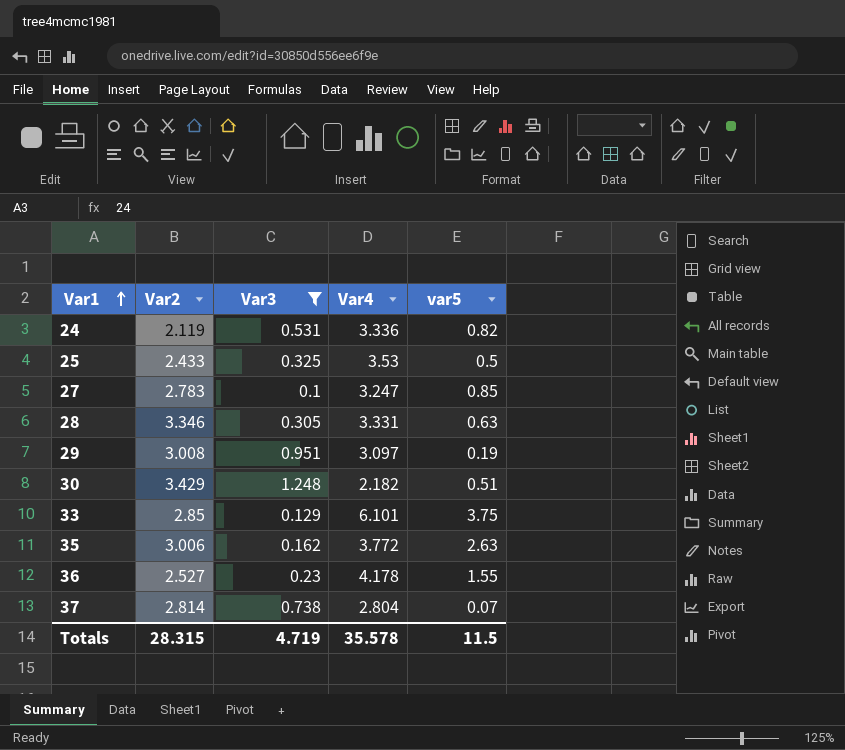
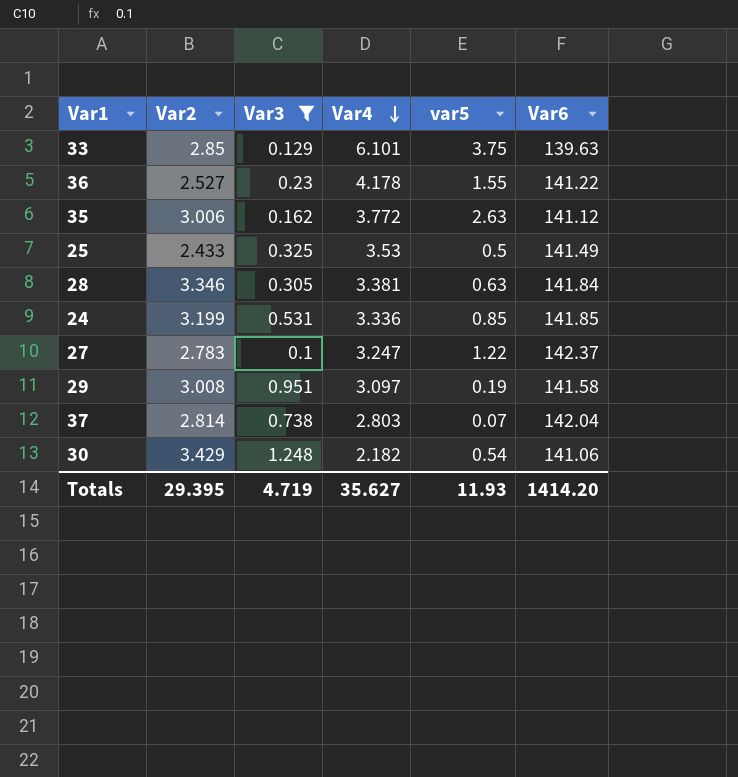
row order: Var1 ascending -> Var4 descending
column Var6 | position: none -> 6
28 | Var4: 3.331 -> 3.381
24 | Var2: 2.119 -> 3.199
24 | var5: 0.82 -> 0.85
27 | var5: 0.85 -> 1.22
37 | Var4: 2.804 -> 2.803
30 | var5: 0.51 -> 0.54
Totals | Var2: 28.315 -> 29.395
Totals | Var4: 35.578 -> 35.627
Totals | var5: 11.5 -> 11.93

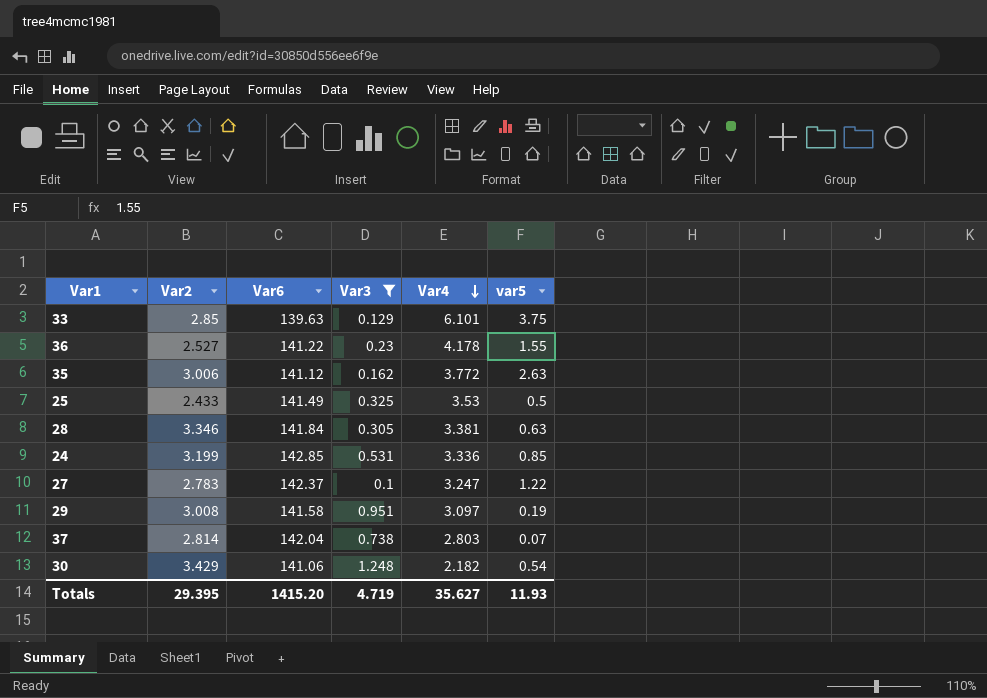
column Var6 | position: 6 -> 3
24 | Var6: 141.85 -> 142.85
Totals | Var6: 1414.20 -> 1415.20

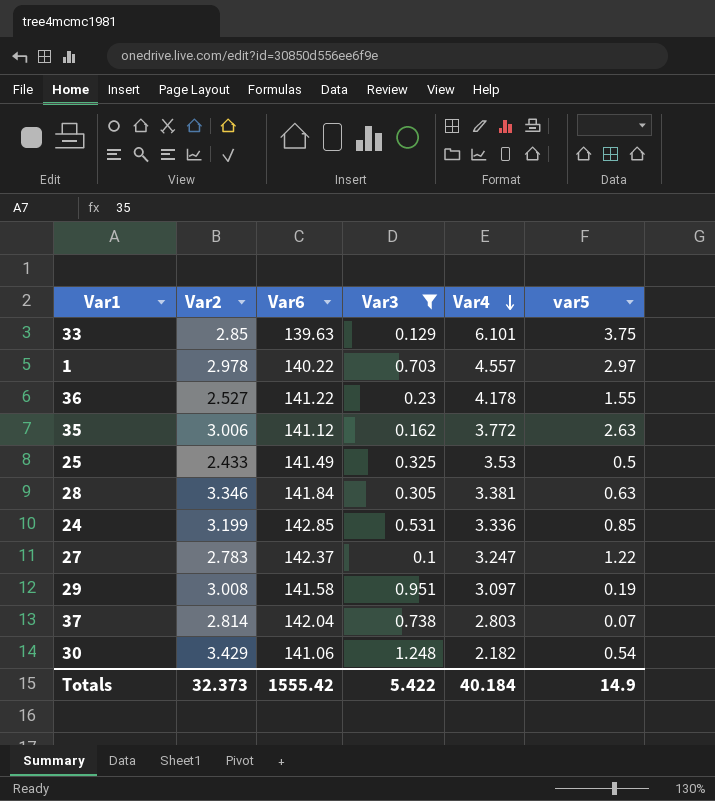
row 1: none -> 2.978 | 140.22 | 0.703 | 4.557 | 2.97
Totals | Var2: 29.395 -> 32.373
Totals | Var6: 1415.20 -> 1555.42
Totals | Var3: 4.719 -> 5.422
Totals | Var4: 35.627 -> 40.184
Totals | var5: 11.93 -> 14.9

